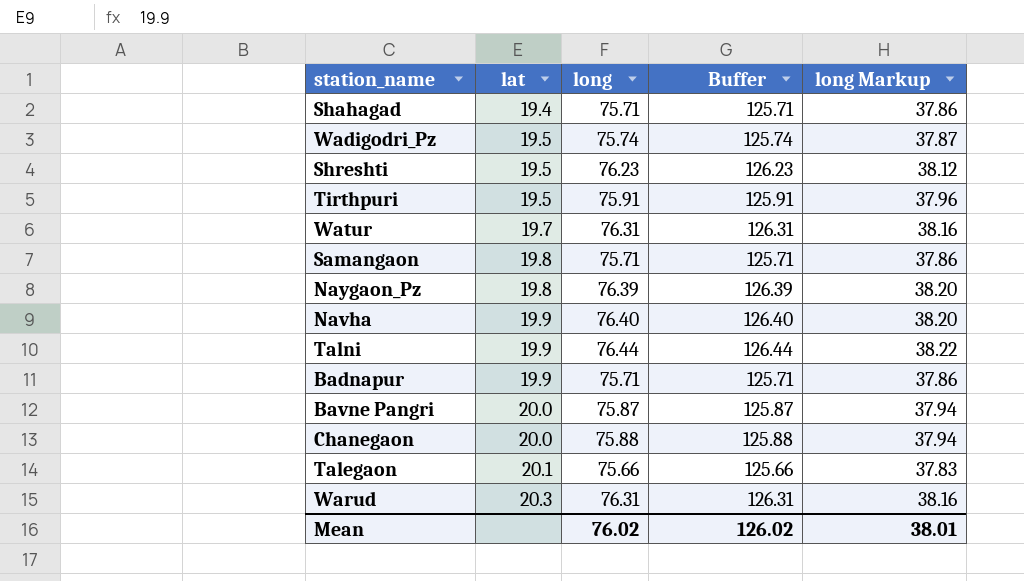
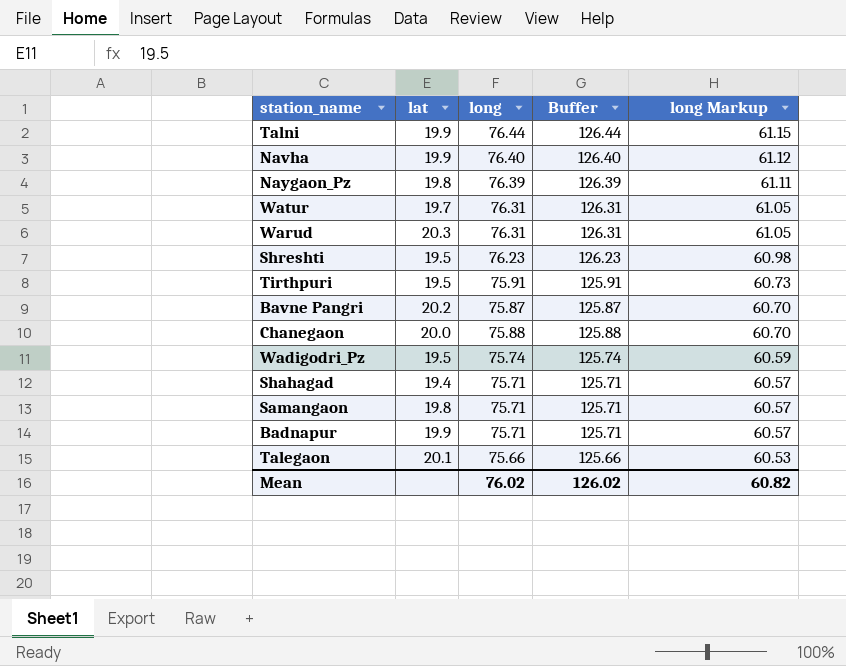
row order: lat ascending -> long Markup descending
column long Markup | formula: [long] * 0.5 -> [long] * 0.8
Bavne Pangri | lat: 20.0 -> 20.2
Mean | long Markup: 38.01 -> 60.82

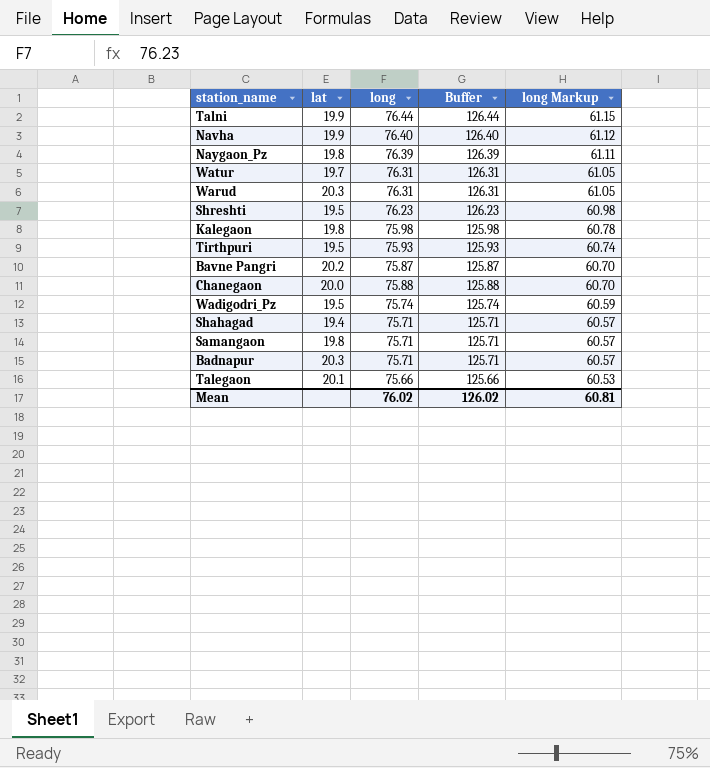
row Kalegaon: none -> 19.8 | 75.98 | 125.98 | 60.78
Tirthpuri | long: 75.91 -> 75.93
Tirthpuri | Buffer: 125.91 -> 125.93
Tirthpuri | long Markup: 60.73 -> 60.74
Badnapur | lat: 19.9 -> 20.3
Mean | long Markup: 60.82 -> 60.81

